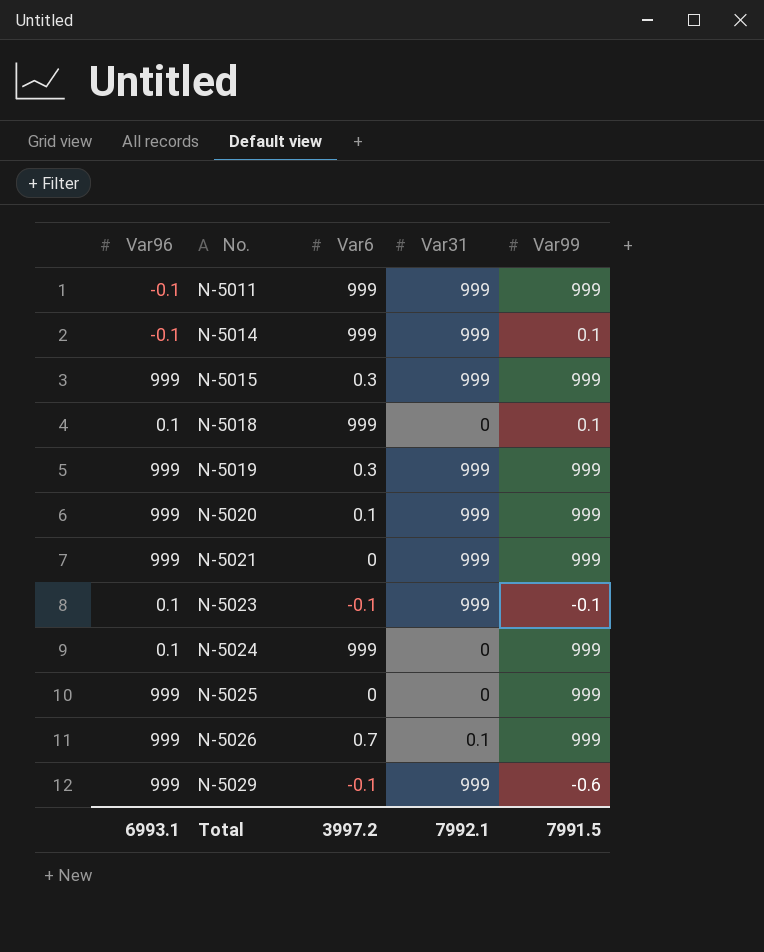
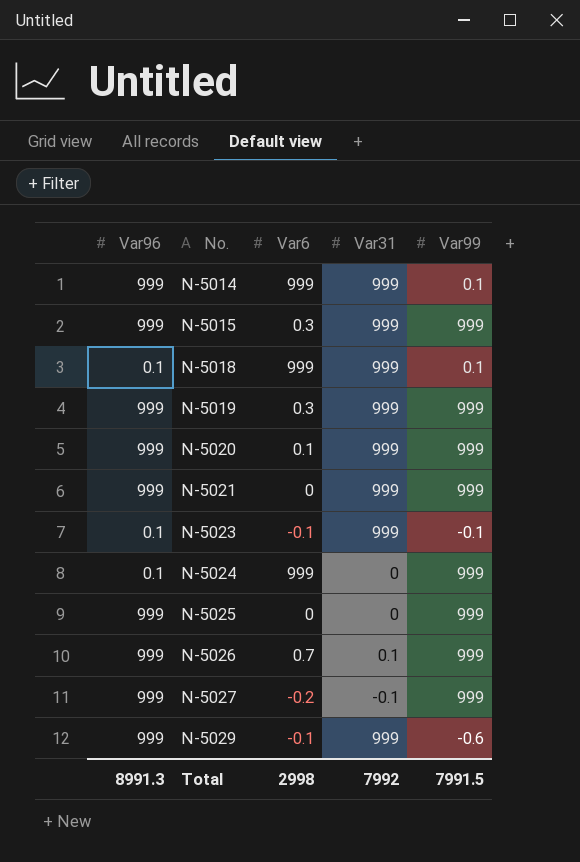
row N-5011: -0.1 | 999 | 999 | 999 -> none
N-5014 | Var96: -0.1 -> 999
N-5018 | Var31: 0 -> 999
row N-5027: none -> 999 | -0.2 | -0.1 | 999
Total | Var96: 6993.1 -> 8991.3
Total | Var6: 3997.2 -> 2998
Total | Var31: 7992.1 -> 7992

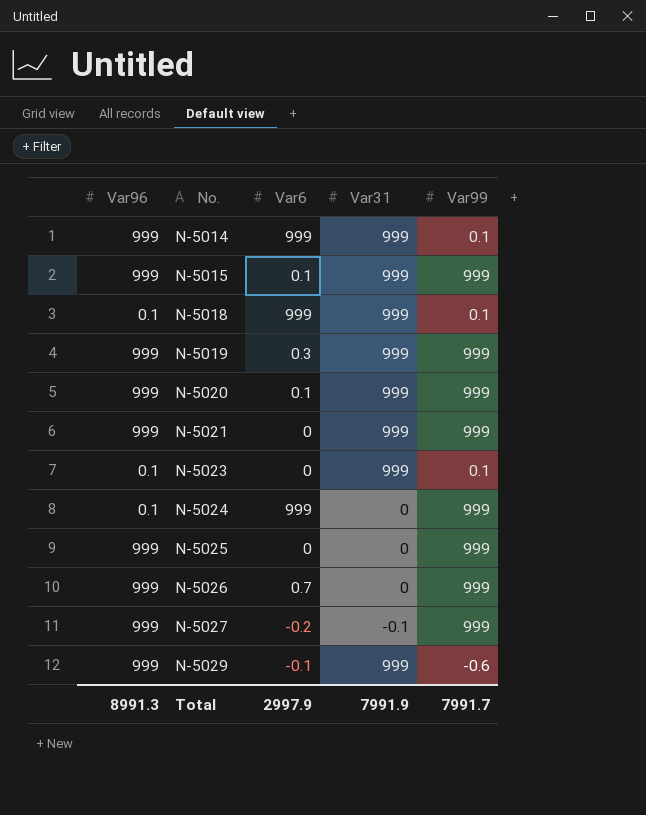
N-5015 | Var6: 0.3 -> 0.1
N-5023 | Var6: -0.1 -> 0
N-5023 | Var99: -0.1 -> 0.1
N-5026 | Var31: 0.1 -> 0
Total | Var6: 2998 -> 2997.9
Total | Var31: 7992 -> 7991.9
Total | Var99: 7991.5 -> 7991.7

